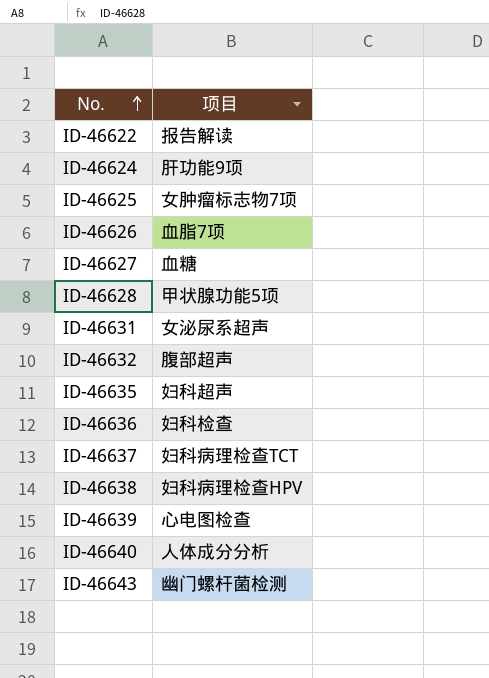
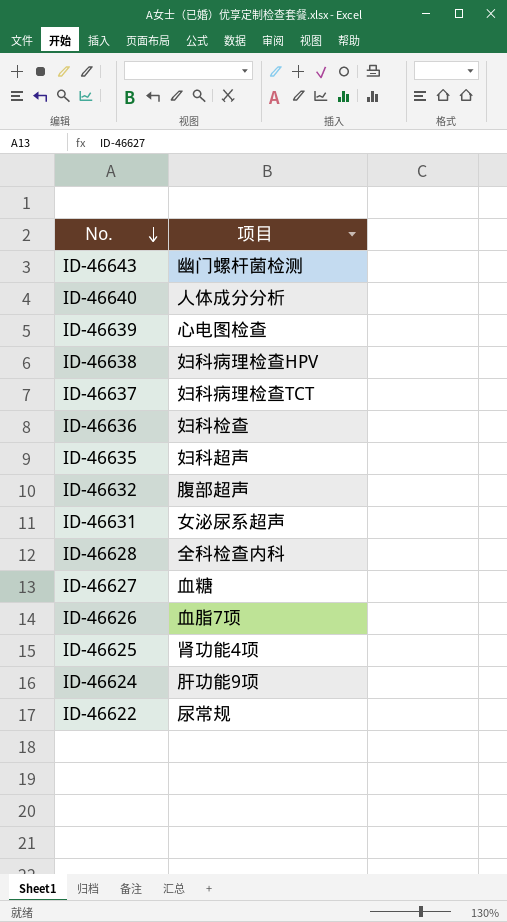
row order: No. ascending -> No. descending
ID-46628 | 项目: 甲状腺功能5项 -> 全科检查内科
ID-46625 | 项目: 女肿瘤标志物7项 -> 肾功能4项
ID-46622 | 项目: 报告解读 -> 尿常规

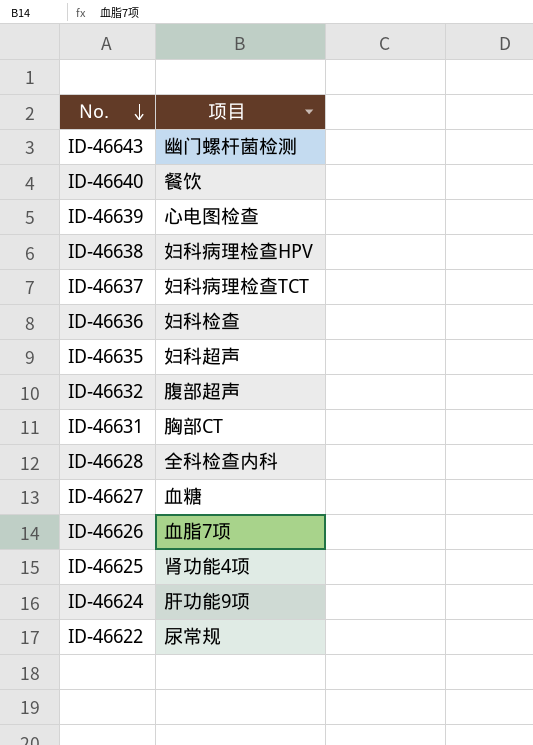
ID-46640 | 项目: 人体成分分析 -> 餐饮
ID-46631 | 项目: 女泌尿系超声 -> 胸部CT

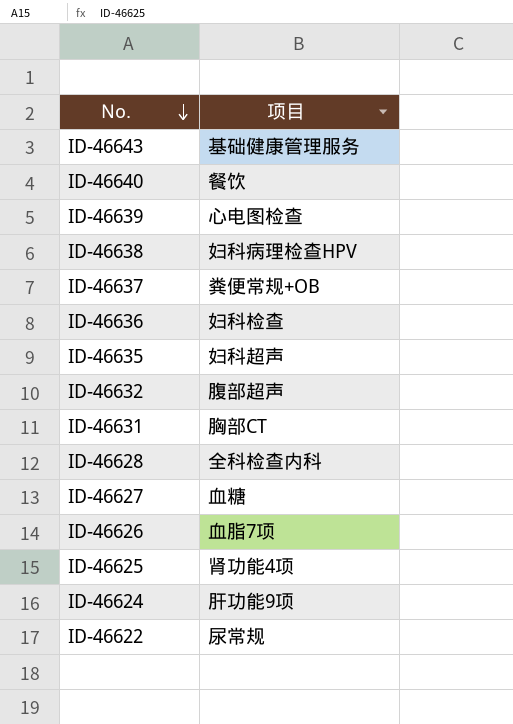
ID-46643 | 项目: 幽门螺杆菌检测 -> 基础健康管理服务
ID-46637 | 项目: 妇科病理检查TCT -> 粪便常规+OB

